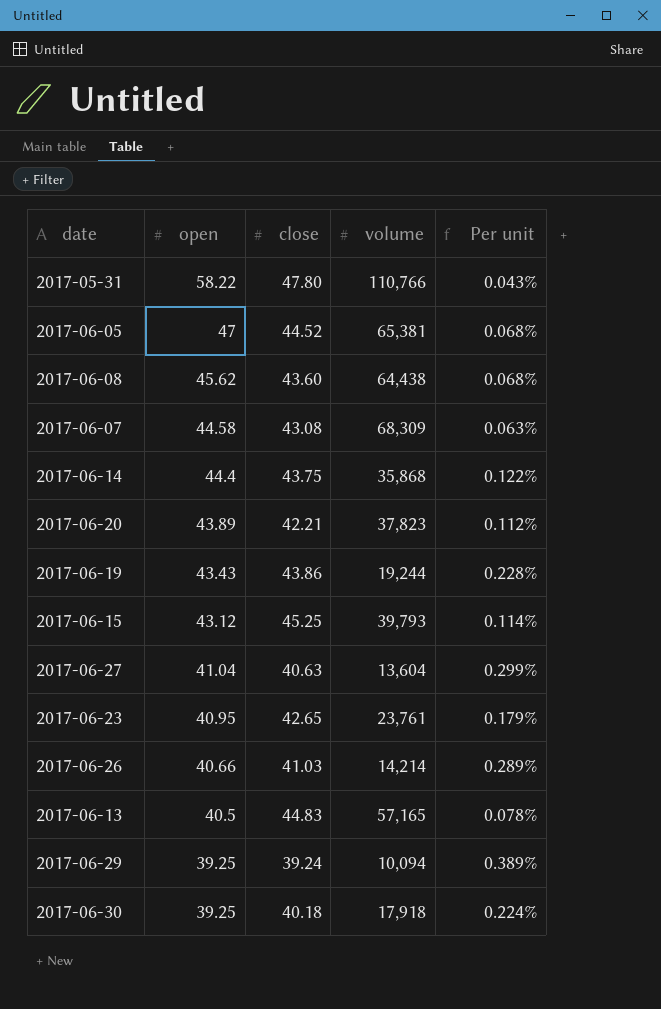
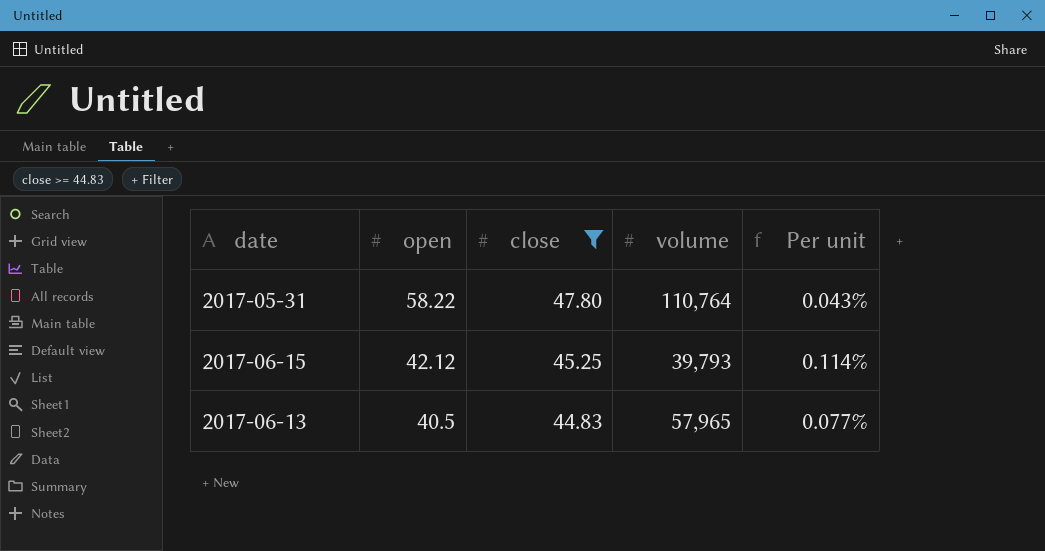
filter: none -> close >= 44.83
2017-05-31 | volume: 110,766 -> 110,764
2017-06-15 | open: 43.12 -> 42.12
2017-06-13 | volume: 57,165 -> 57,965
2017-06-13 | Per unit: 0.078% -> 0.077%

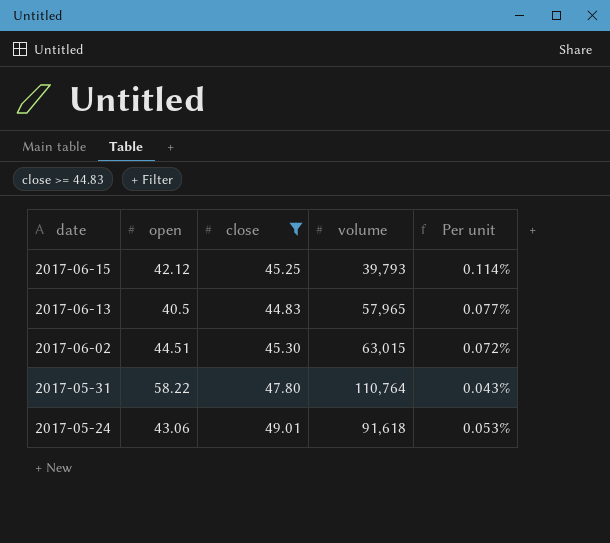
row order: open descending -> date descending
row 2017-06-02: none -> 44.51 | 45.30 | 63,015 | 0.072%
row 2017-05-24: none -> 43.06 | 49.01 | 91,618 | 0.053%

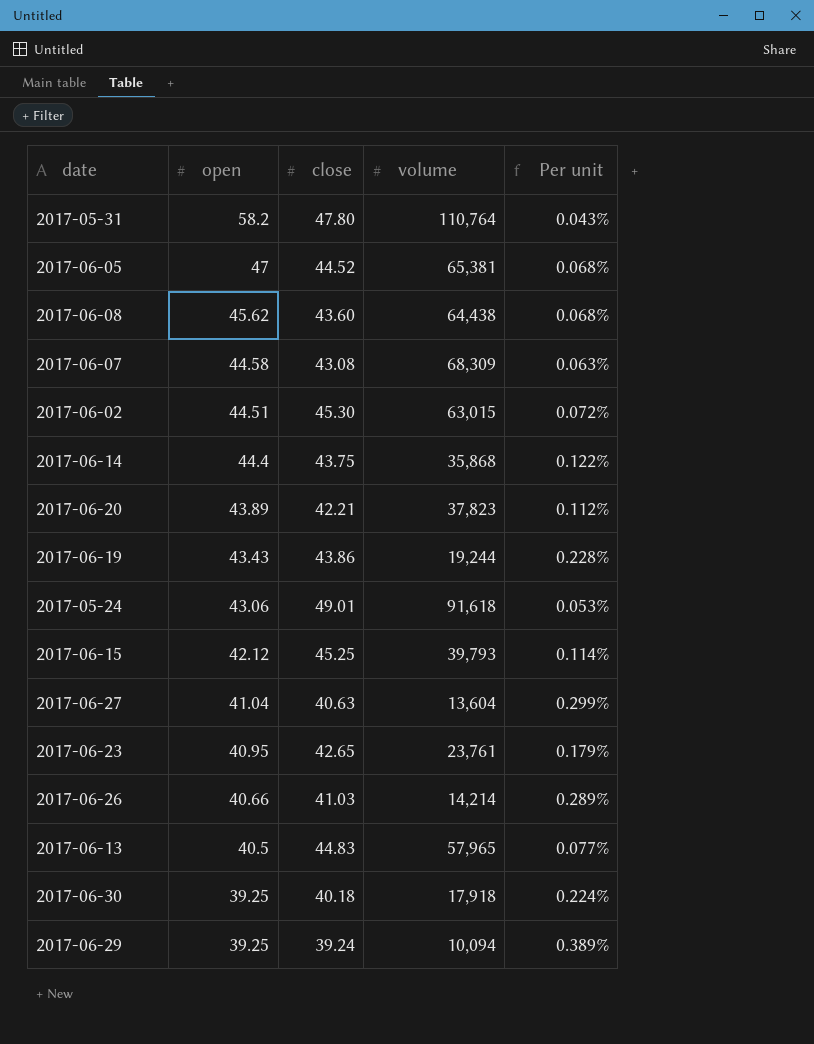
filter: close >= 44.83 -> none
row order: date descending -> open descending
2017-05-31 | open: 58.22 -> 58.2

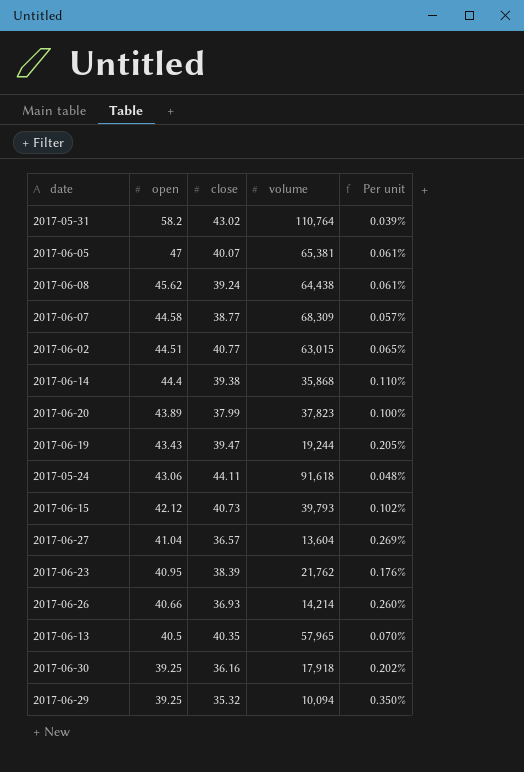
2017-05-31 | close: 47.80 -> 43.02
2017-05-31 | Per unit: 0.043% -> 0.039%
2017-06-05 | close: 44.52 -> 40.07
2017-06-05 | Per unit: 0.068% -> 0.061%
2017-06-08 | close: 43.60 -> 39.24
2017-06-08 | Per unit: 0.068% -> 0.061%
2017-06-07 | close: 43.08 -> 38.77
2017-06-07 | Per unit: 0.063% -> 0.057%
2017-06-02 | close: 45.30 -> 40.77
2017-06-02 | Per unit: 0.072% -> 0.065%
2017-06-14 | close: 43.75 -> 39.38
2017-06-14 | Per unit: 0.122% -> 0.110%
2017-06-20 | close: 42.21 -> 37.99
2017-06-20 | Per unit: 0.112% -> 0.100%
2017-06-19 | close: 43.86 -> 39.47
2017-06-19 | Per unit: 0.228% -> 0.205%
2017-05-24 | close: 49.01 -> 44.11
2017-05-24 | Per unit: 0.053% -> 0.048%
2017-06-15 | close: 45.25 -> 40.73
2017-06-15 | Per unit: 0.114% -> 0.102%
2017-06-27 | close: 40.63 -> 36.57
2017-06-27 | Per unit: 0.299% -> 0.269%
2017-06-23 | close: 42.65 -> 38.39
2017-06-23 | volume: 23,761 -> 21,762
2017-06-23 | Per unit: 0.179% -> 0.176%
2017-06-26 | close: 41.03 -> 36.93
2017-06-26 | Per unit: 0.289% -> 0.260%
2017-06-13 | close: 44.83 -> 40.35
2017-06-13 | Per unit: 0.077% -> 0.070%
2017-06-30 | close: 40.18 -> 36.16
2017-06-30 | Per unit: 0.224% -> 0.202%
2017-06-29 | close: 39.24 -> 35.32
2017-06-29 | Per unit: 0.389% -> 0.350%

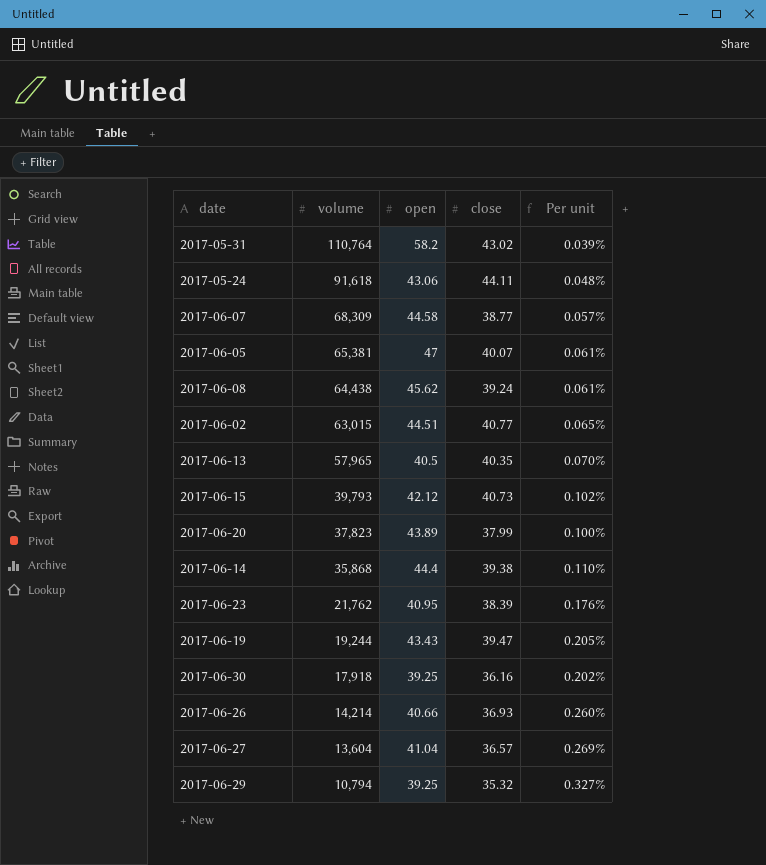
row order: open descending -> volume descending
column volume | position: 4 -> 2
2017-06-29 | volume: 10,094 -> 10,794
2017-06-29 | Per unit: 0.350% -> 0.327%

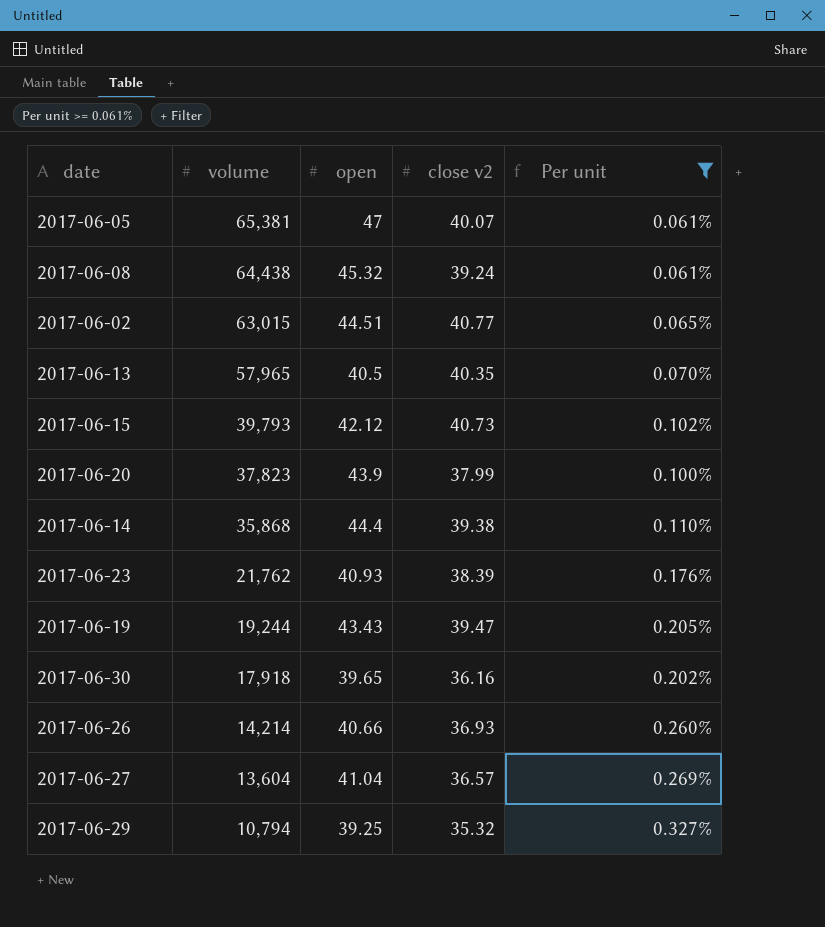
filter: none -> Per unit >= 0.061%
column name: close -> close v2
2017-06-08 | open: 45.62 -> 45.32
2017-06-20 | open: 43.89 -> 43.9
2017-06-23 | open: 40.95 -> 40.93
2017-06-30 | open: 39.25 -> 39.65

